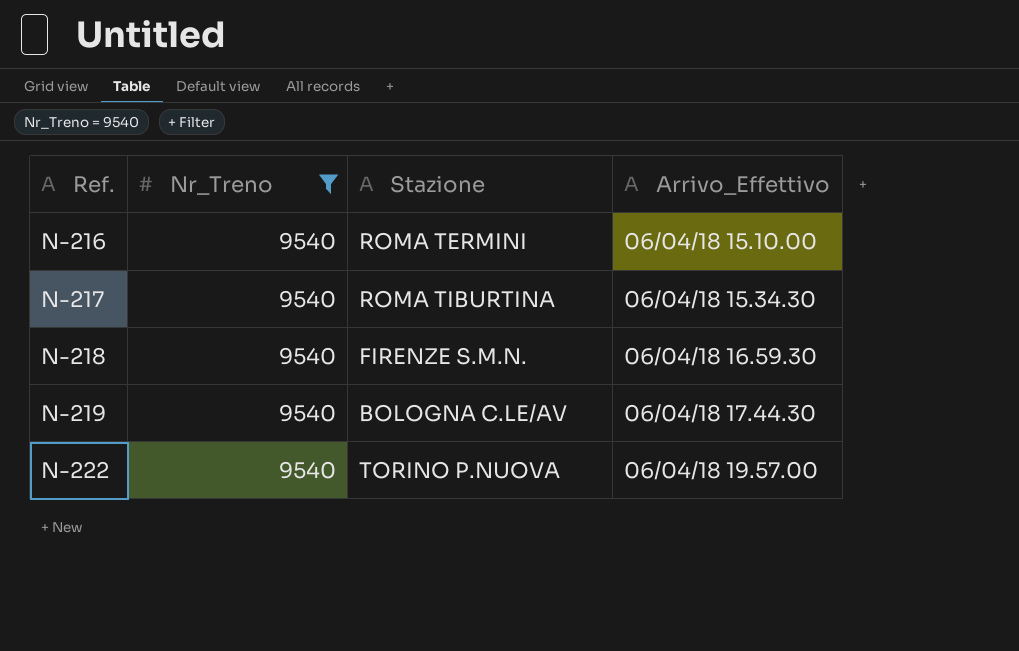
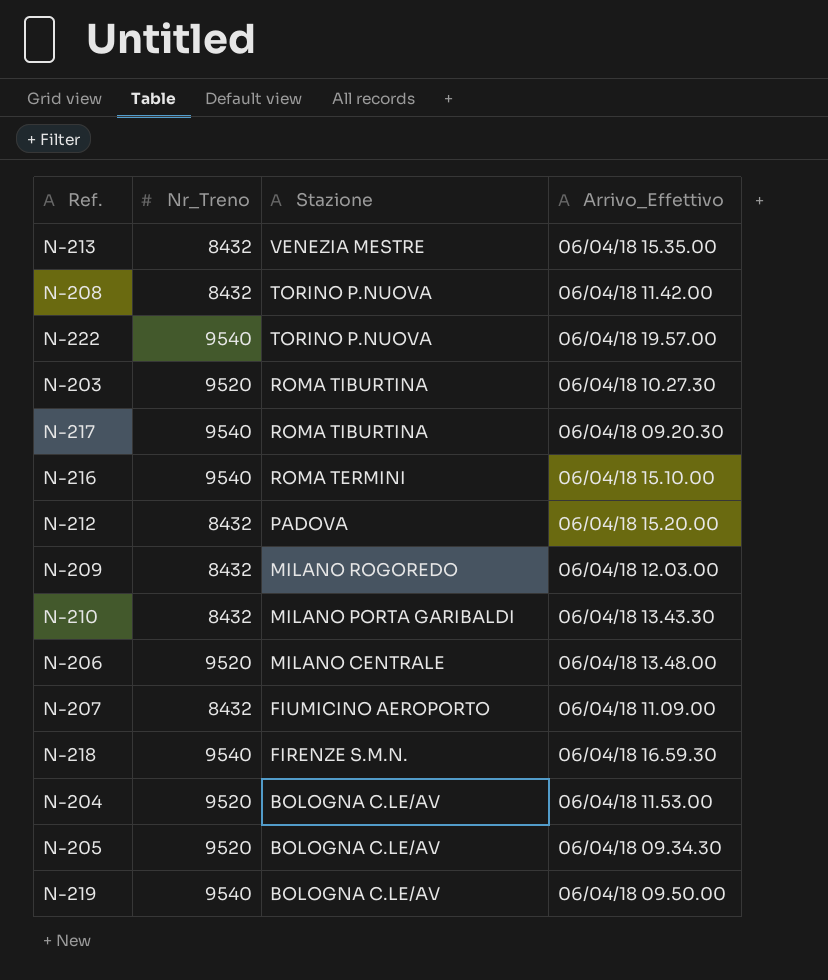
filter: Nr_Treno = 9540 -> none
row order: Ref. ascending -> Stazione descending
N-217 | Arrivo_Effettivo: 06/04/18 15.34.30 -> 06/04/18 09.20.30
N-219 | Arrivo_Effettivo: 06/04/18 17.44.30 -> 06/04/18 09.50.00

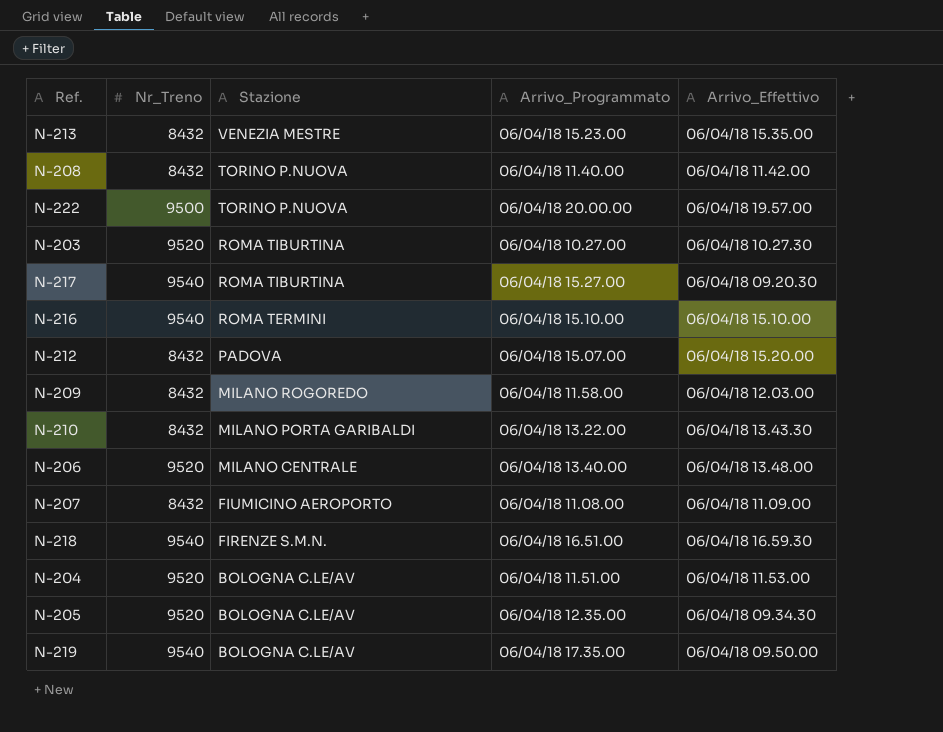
column Arrivo_Programmato | position: none -> 4
N-222 | Nr_Treno: 9540 -> 9500

